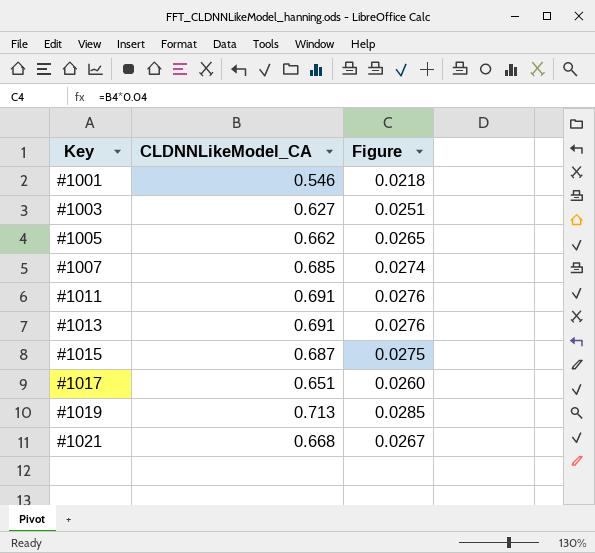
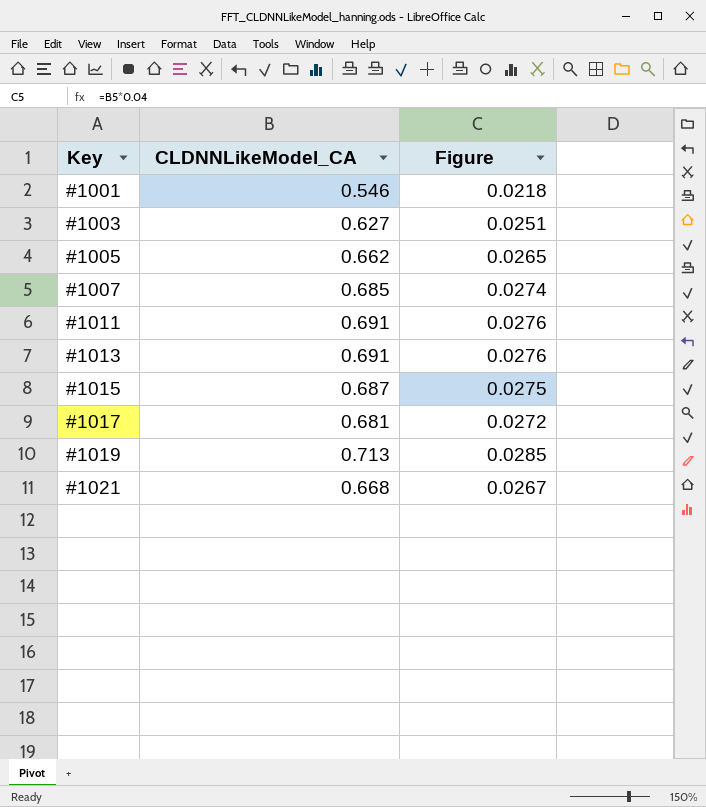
#1017 | CLDNNLikeModel_CA: 0.651 -> 0.681
#1017 | Figure: 0.0260 -> 0.0272

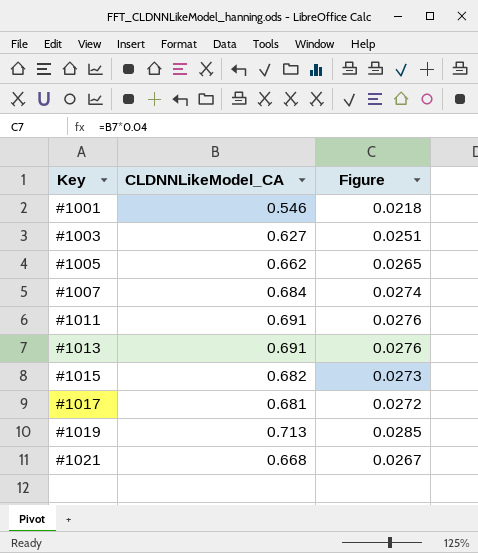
#1007 | CLDNNLikeModel_CA: 0.685 -> 0.684
#1015 | CLDNNLikeModel_CA: 0.687 -> 0.682
#1015 | Figure: 0.0275 -> 0.0273

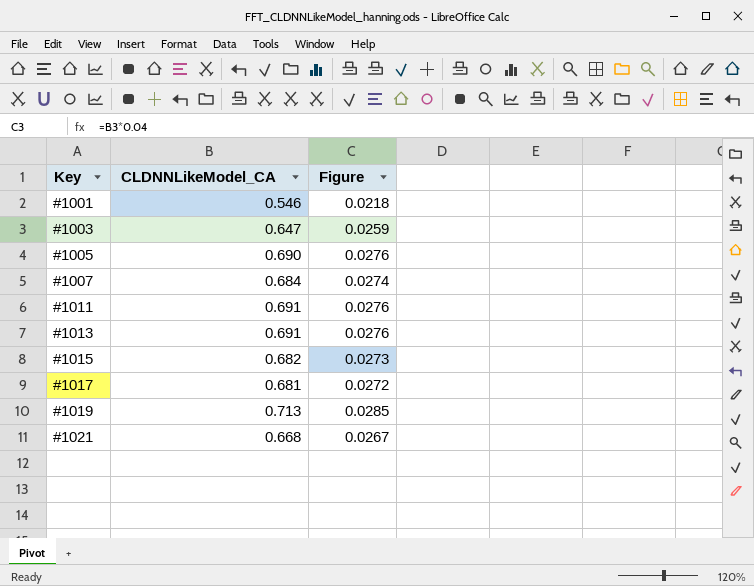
#1003 | CLDNNLikeModel_CA: 0.627 -> 0.647
#1003 | Figure: 0.0251 -> 0.0259
#1005 | CLDNNLikeModel_CA: 0.662 -> 0.690
#1005 | Figure: 0.0265 -> 0.0276

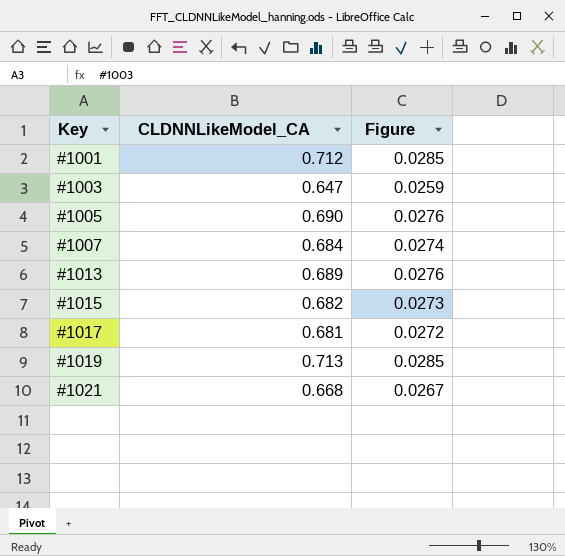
row #1011: 0.691 | 0.0276 -> none
#1001 | CLDNNLikeModel_CA: 0.546 -> 0.712
#1001 | Figure: 0.0218 -> 0.0285
#1013 | CLDNNLikeModel_CA: 0.691 -> 0.689

